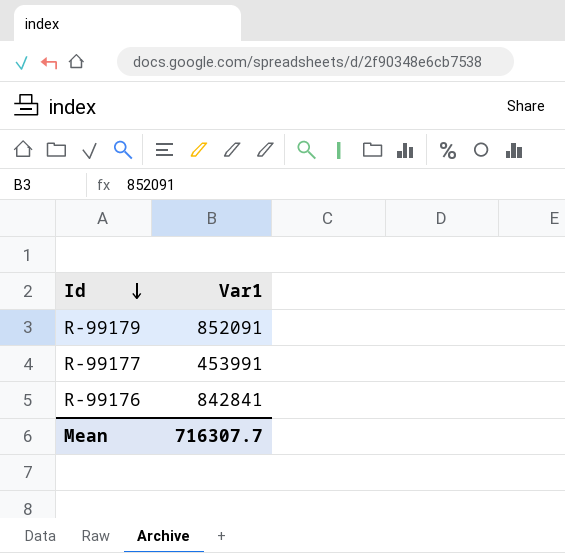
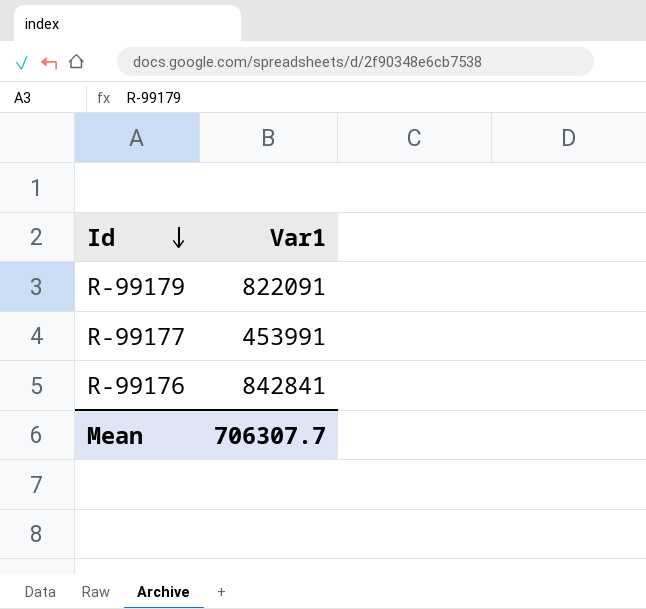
R-99179 | Var1: 852091 -> 822091
Mean | Var1: 716307.7 -> 706307.7

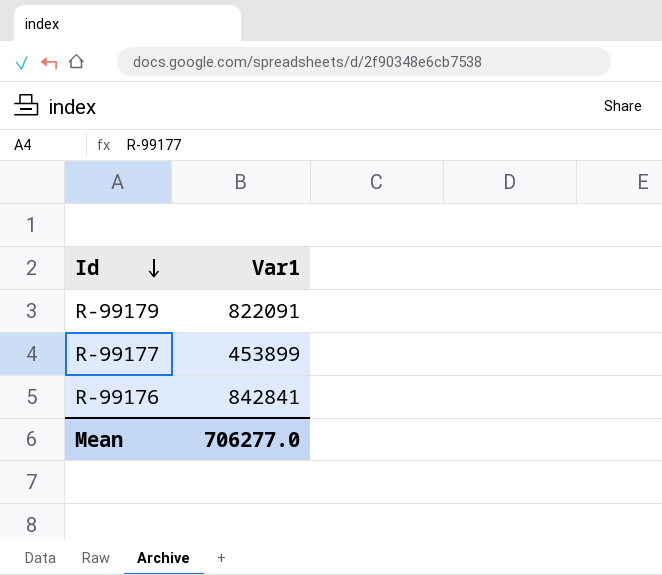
R-99177 | Var1: 453991 -> 453899
Mean | Var1: 706307.7 -> 706277.0

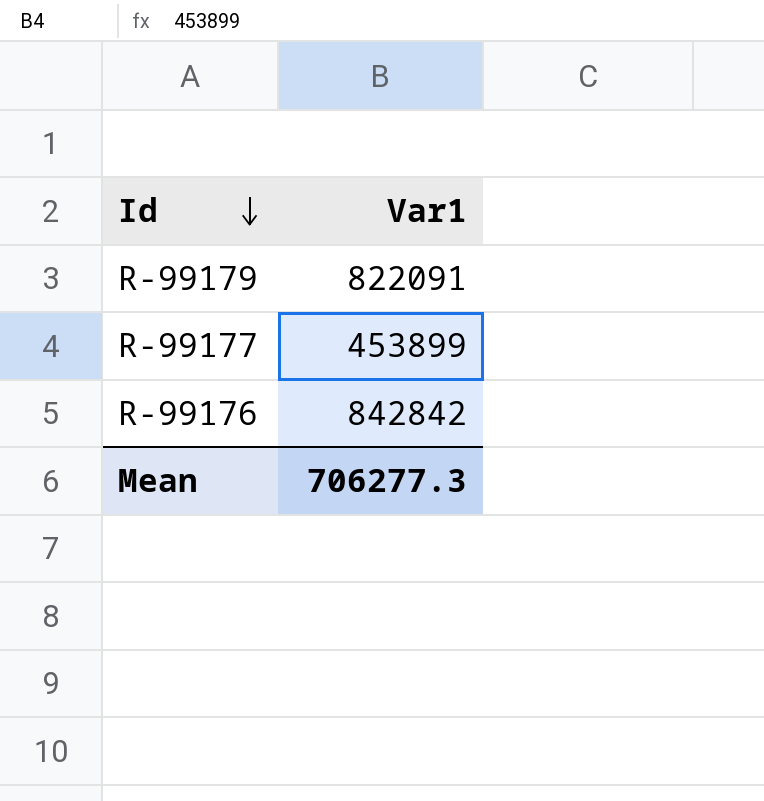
R-99176 | Var1: 842841 -> 842842
Mean | Var1: 706277.0 -> 706277.3

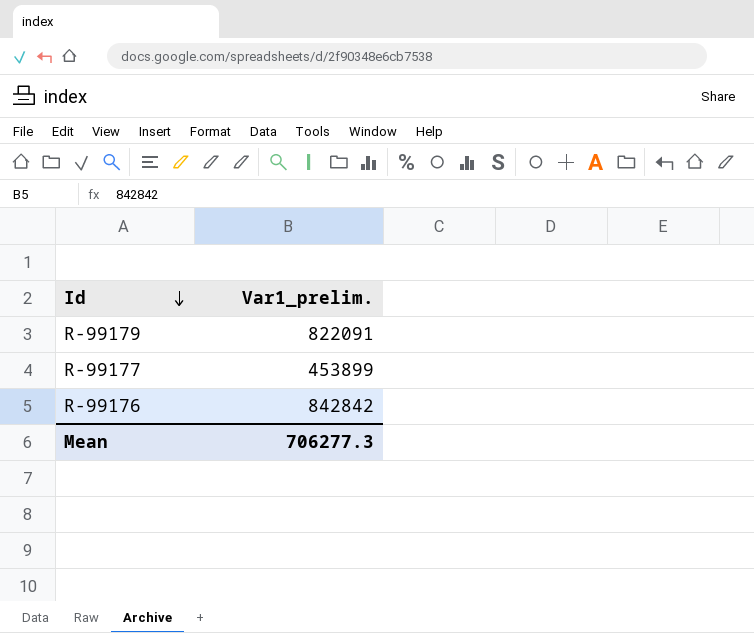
column name: Var1 -> Var1_prelim.

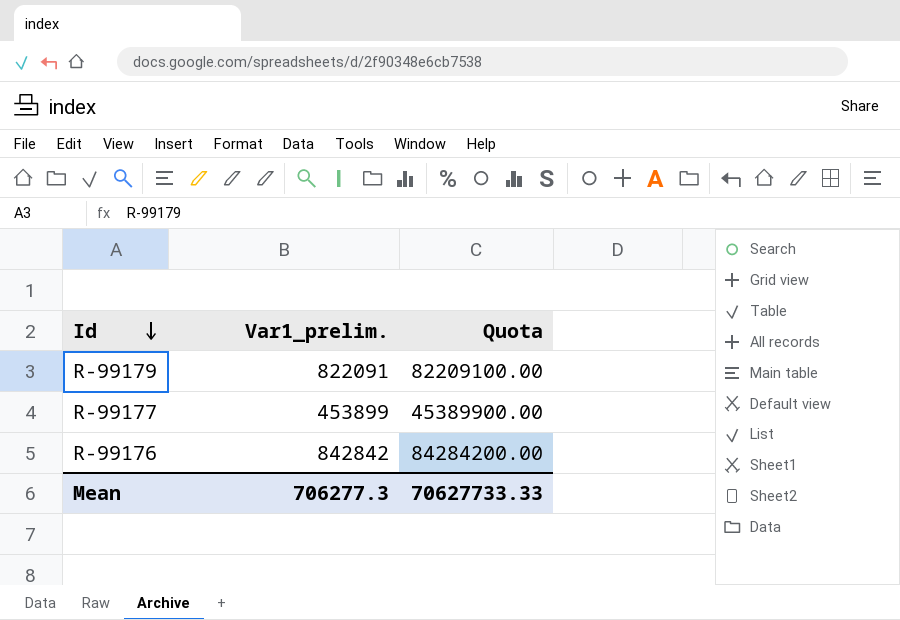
column Quota | formula: none -> [Var1_prelim.] * 100

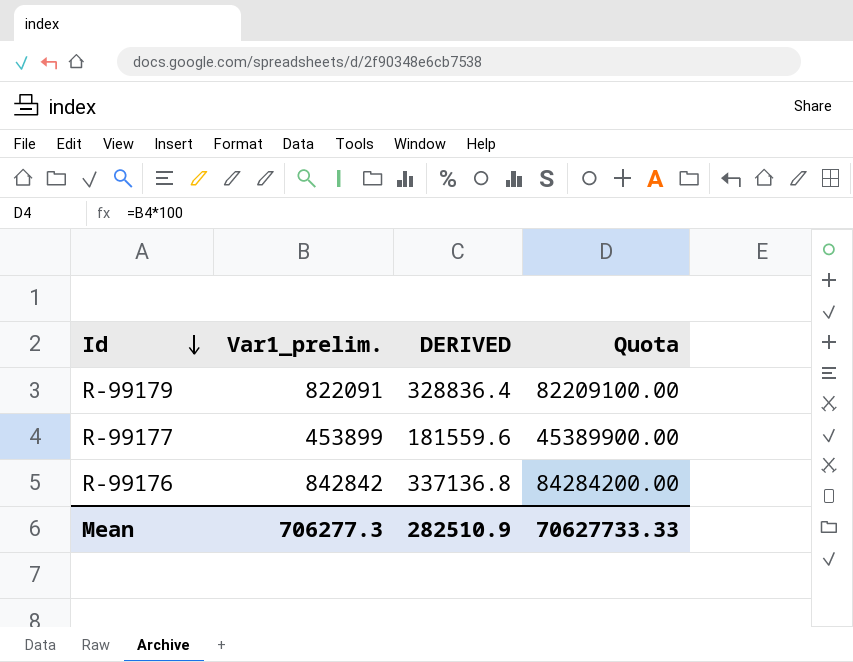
column DERIVED | formula: none -> [Var1_prelim.] * 0.4

